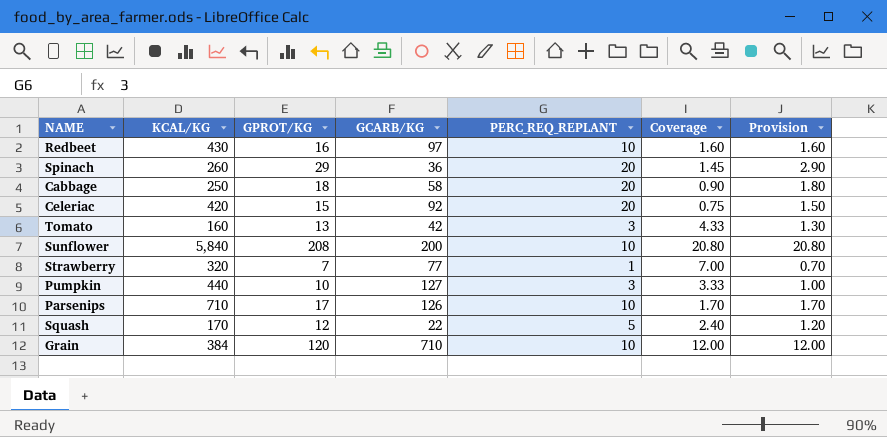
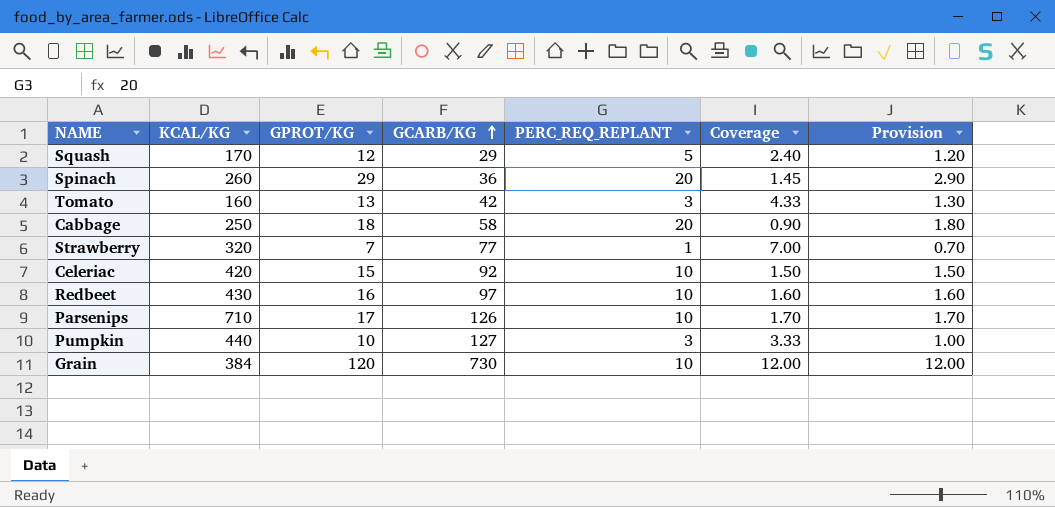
row order: none -> GCARB/KG ascending
row Sunflower: 5,840 | 208 | 200 | 10 | 20.80 | 20.80 -> none
Squash | GCARB/KG: 22 -> 29
Celeriac | PERC_REQ_REPLANT: 20 -> 10
Celeriac | Coverage: 0.75 -> 1.50
Grain | GCARB/KG: 710 -> 730

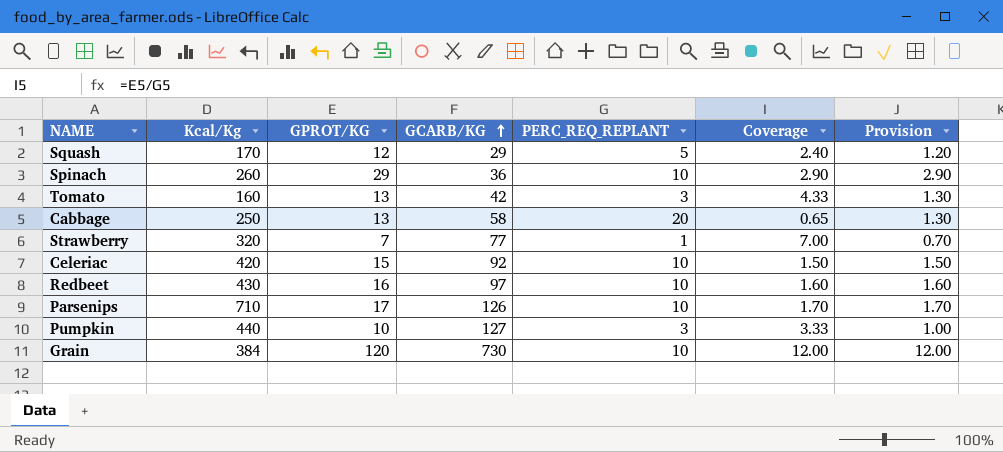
column name: KCAL/KG -> Kcal/Kg
Spinach | PERC_REQ_REPLANT: 20 -> 10
Spinach | Coverage: 1.45 -> 2.90
Cabbage | GPROT/KG: 18 -> 13
Cabbage | Coverage: 0.90 -> 0.65
Cabbage | Provision: 1.80 -> 1.30

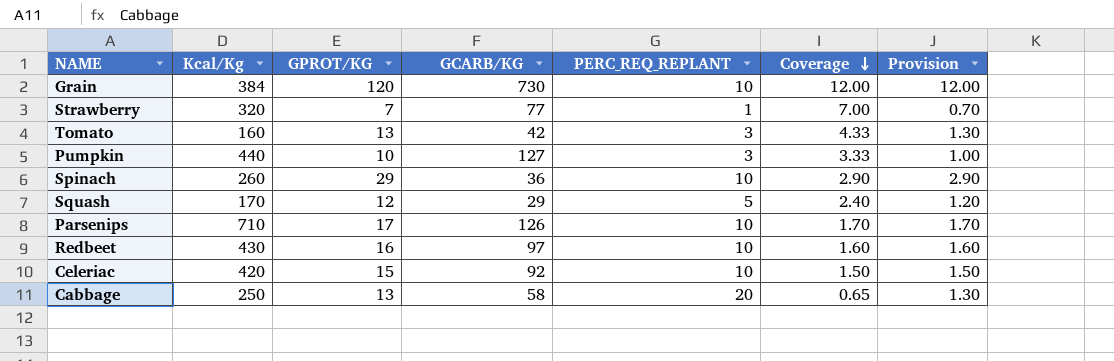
row order: GCARB/KG ascending -> Coverage descending

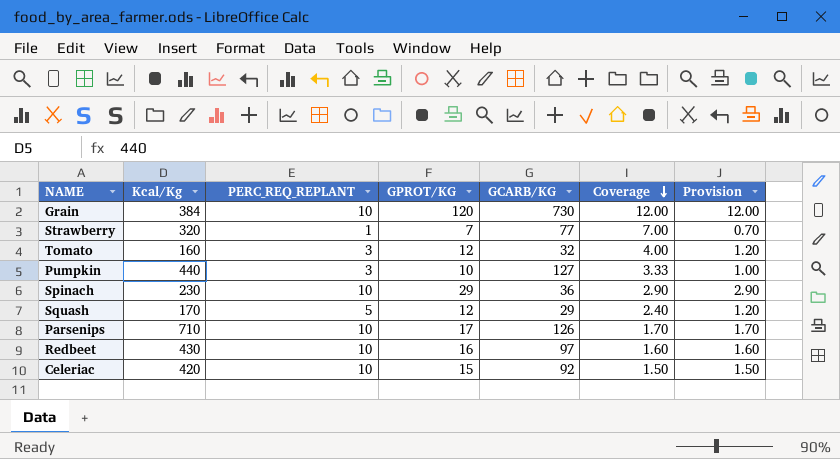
column PERC_REQ_REPLANT | position: 5 -> 3
row Cabbage: 250 | 13 | 58 | 20 | 0.65 | 1.30 -> none
Tomato | GPROT/KG: 13 -> 12
Tomato | GCARB/KG: 42 -> 32
Tomato | Coverage: 4.33 -> 4.00
Tomato | Provision: 1.30 -> 1.20
Spinach | Kcal/Kg: 260 -> 230

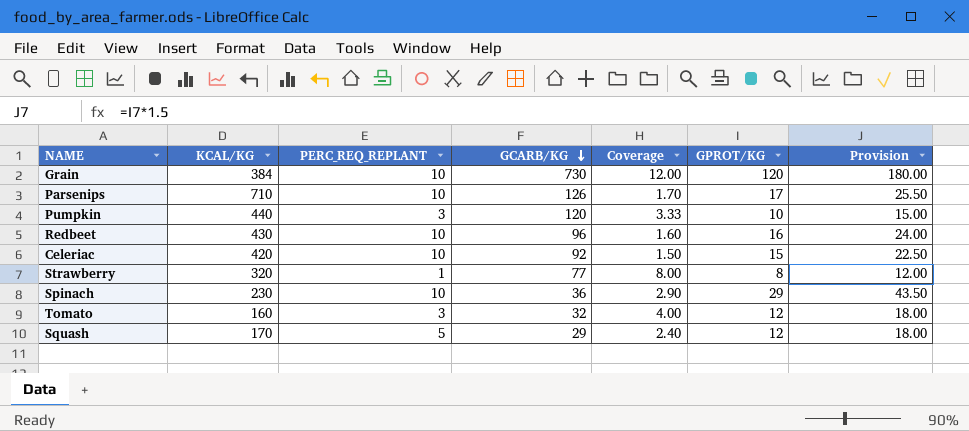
row order: Coverage descending -> GCARB/KG descending
column name: Kcal/Kg -> KCAL/KG
column GPROT/KG | position: 4 -> 6
column Provision | formula: [GPROT/KG] * 0.1 -> [GPROT/KG] * 1.5
Pumpkin | GCARB/KG: 127 -> 120
Redbeet | GCARB/KG: 97 -> 96
Strawberry | Coverage: 7.00 -> 8.00
Strawberry | GPROT/KG: 7 -> 8

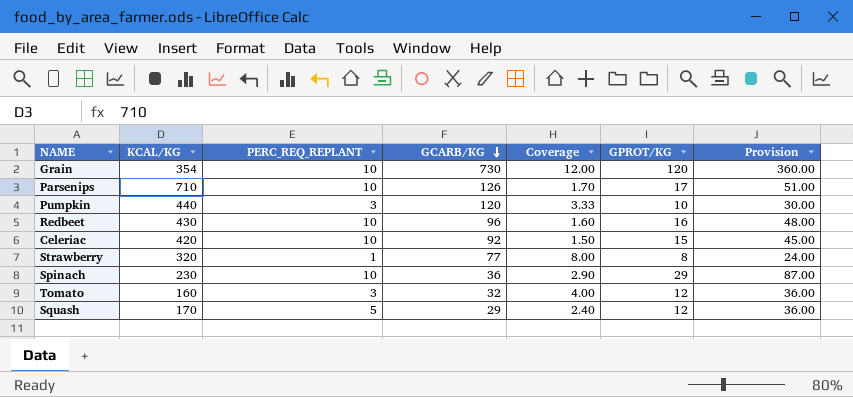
column Provision | formula: [GPROT/KG] * 1.5 -> [GPROT/KG] * 3
Grain | KCAL/KG: 384 -> 354

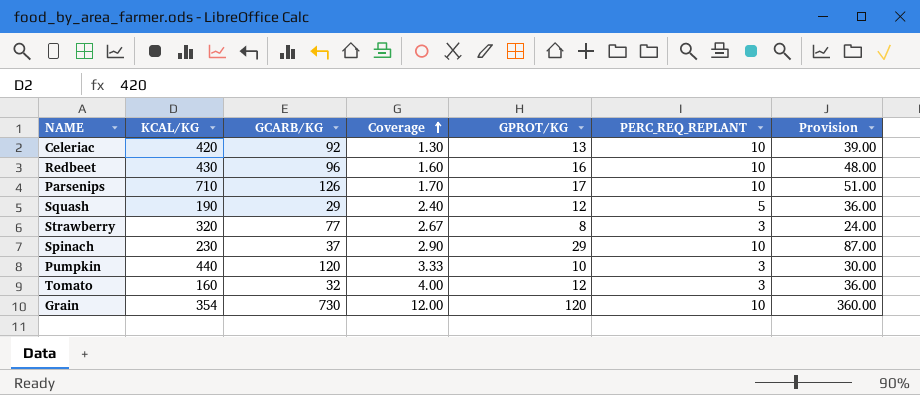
row order: GCARB/KG descending -> Coverage ascending
column PERC_REQ_REPLANT | position: 3 -> 6
Celeriac | Coverage: 1.50 -> 1.30
Celeriac | GPROT/KG: 15 -> 13
Celeriac | Provision: 45.00 -> 39.00
Squash | KCAL/KG: 170 -> 190
Strawberry | Coverage: 8.00 -> 2.67
Strawberry | PERC_REQ_REPLANT: 1 -> 3
Spinach | GCARB/KG: 36 -> 37

